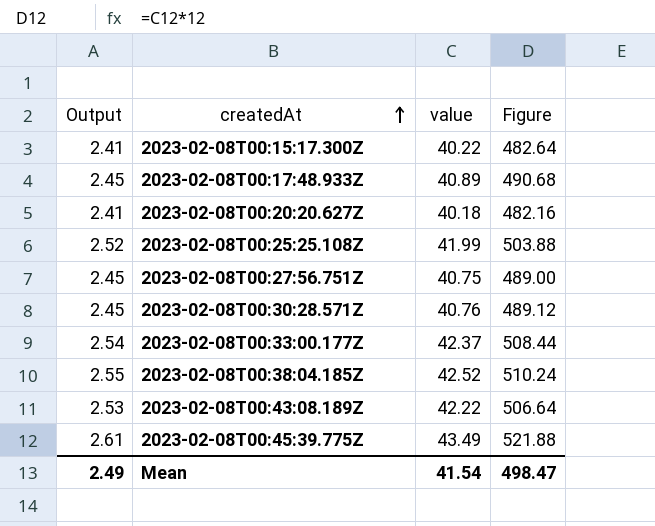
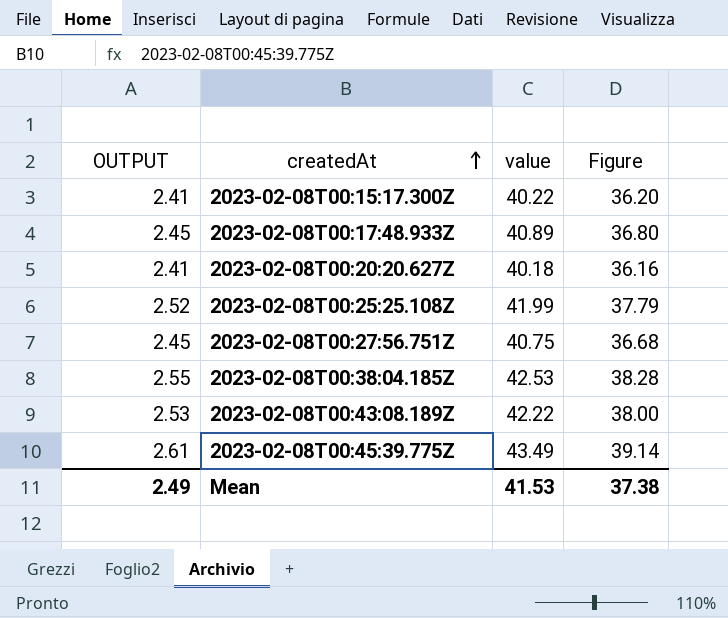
column name: Output -> OUTPUT
column Figure | formula: [value] * 12 -> [value] * 0.9
row 2023-02-08T00:30:28.571Z: 2.45 | 40.76 | 489.12 -> none
row 2023-02-08T00:33:00.177Z: 2.54 | 42.37 | 508.44 -> none
2023-02-08T00:38:04.185Z | value: 42.52 -> 42.53
Mean | value: 41.54 -> 41.53
Mean | Figure: 498.47 -> 37.38

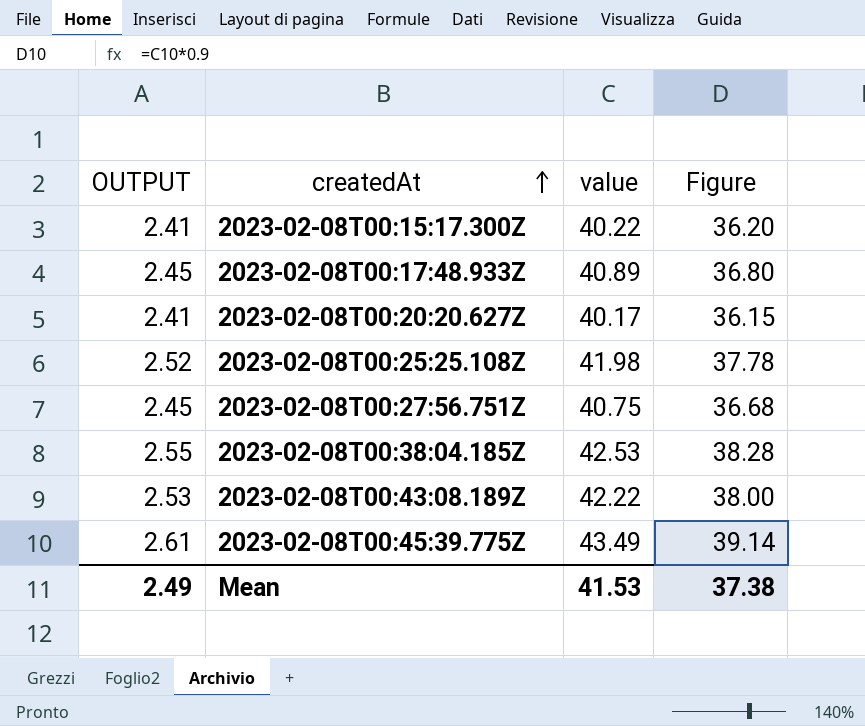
2023-02-08T00:20:20.627Z | value: 40.18 -> 40.17
2023-02-08T00:20:20.627Z | Figure: 36.16 -> 36.15
2023-02-08T00:25:25.108Z | value: 41.99 -> 41.98
2023-02-08T00:25:25.108Z | Figure: 37.79 -> 37.78

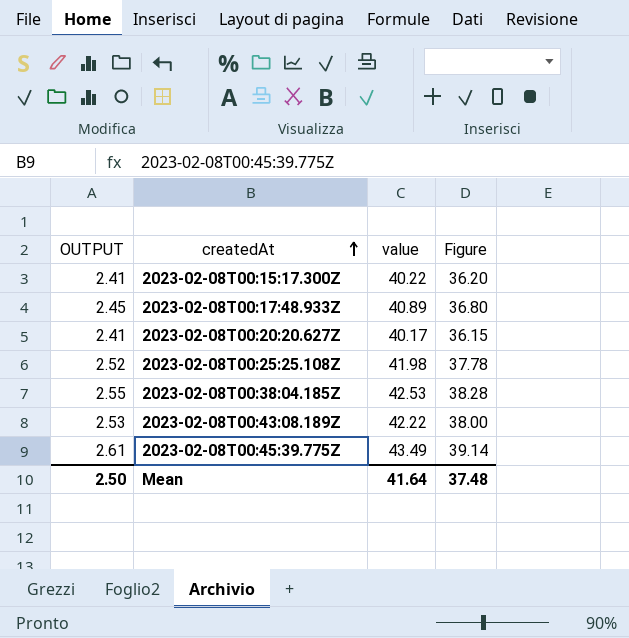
row 2023-02-08T00:27:56.751Z: 2.45 | 40.75 | 36.68 -> none
Mean | OUTPUT: 2.49 -> 2.50
Mean | value: 41.53 -> 41.64
Mean | Figure: 37.38 -> 37.48

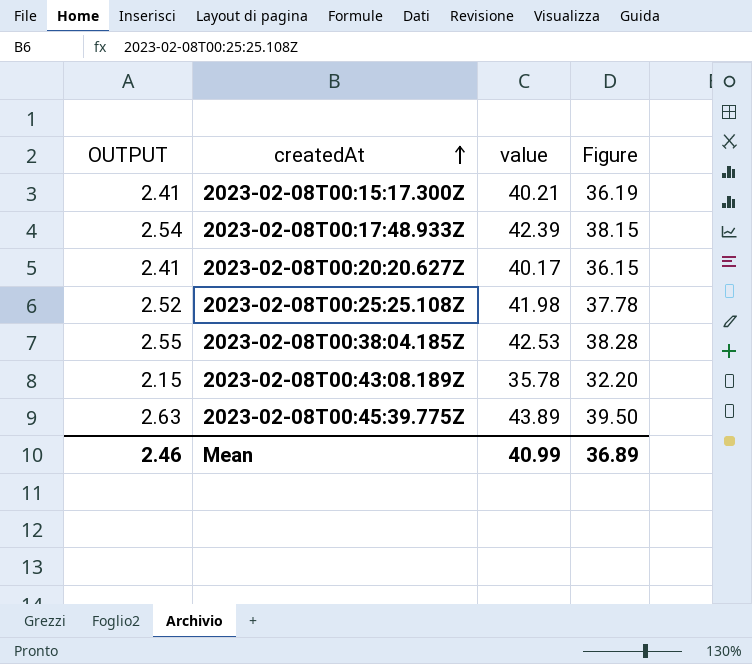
2023-02-08T00:15:17.300Z | value: 40.22 -> 40.21
2023-02-08T00:15:17.300Z | Figure: 36.20 -> 36.19
2023-02-08T00:17:48.933Z | OUTPUT: 2.45 -> 2.54
2023-02-08T00:17:48.933Z | value: 40.89 -> 42.39
2023-02-08T00:17:48.933Z | Figure: 36.80 -> 38.15
2023-02-08T00:43:08.189Z | OUTPUT: 2.53 -> 2.15
2023-02-08T00:43:08.189Z | value: 42.22 -> 35.78
2023-02-08T00:43:08.189Z | Figure: 38.00 -> 32.20
2023-02-08T00:45:39.775Z | OUTPUT: 2.61 -> 2.63
2023-02-08T00:45:39.775Z | value: 43.49 -> 43.89
2023-02-08T00:45:39.775Z | Figure: 39.14 -> 39.50
Mean | OUTPUT: 2.50 -> 2.46
Mean | value: 41.64 -> 40.99
Mean | Figure: 37.48 -> 36.89

